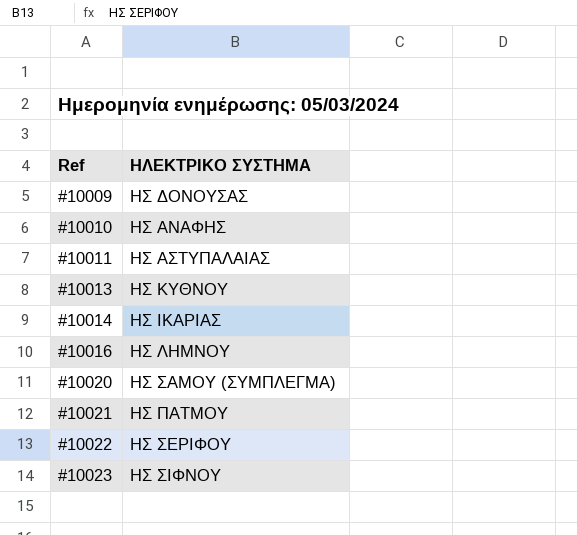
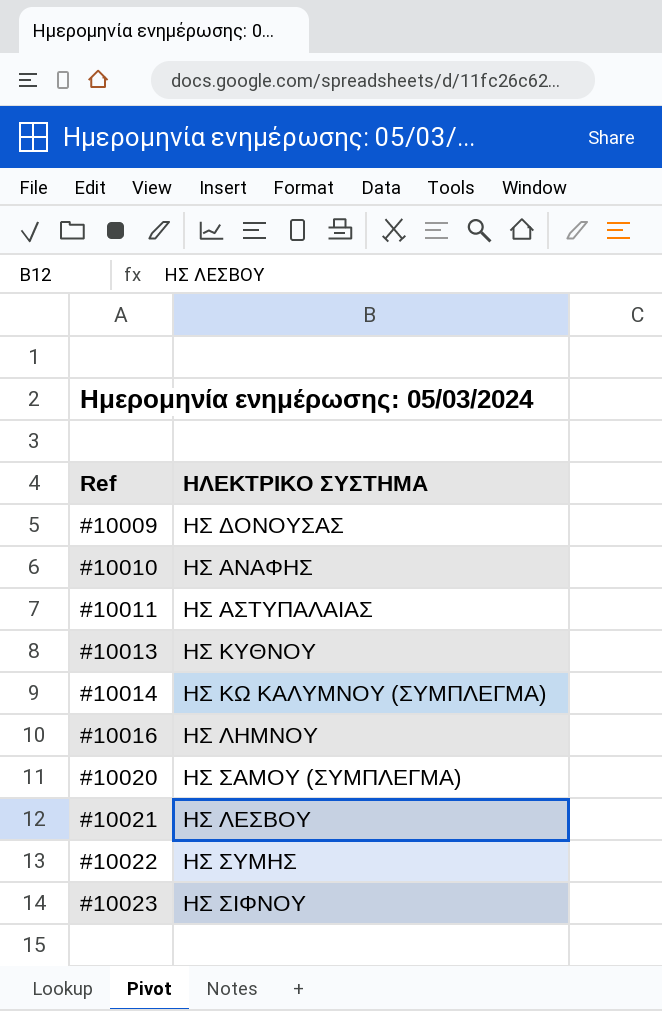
#10014 | ΗΛΕΚΤΡΙΚΟ ΣΥΣΤΗΜΑ: ΗΣ ΙΚΑΡΙΑΣ -> ΗΣ ΚΩ ΚΑΛΥΜΝΟΥ (ΣΥΜΠΛΕΓΜΑ)
#10021 | ΗΛΕΚΤΡΙΚΟ ΣΥΣΤΗΜΑ: ΗΣ ΠΑΤΜΟΥ -> ΗΣ ΛΕΣΒΟΥ
#10022 | ΗΛΕΚΤΡΙΚΟ ΣΥΣΤΗΜΑ: ΗΣ ΣΕΡΙΦΟΥ -> ΗΣ ΣΥΜΗΣ

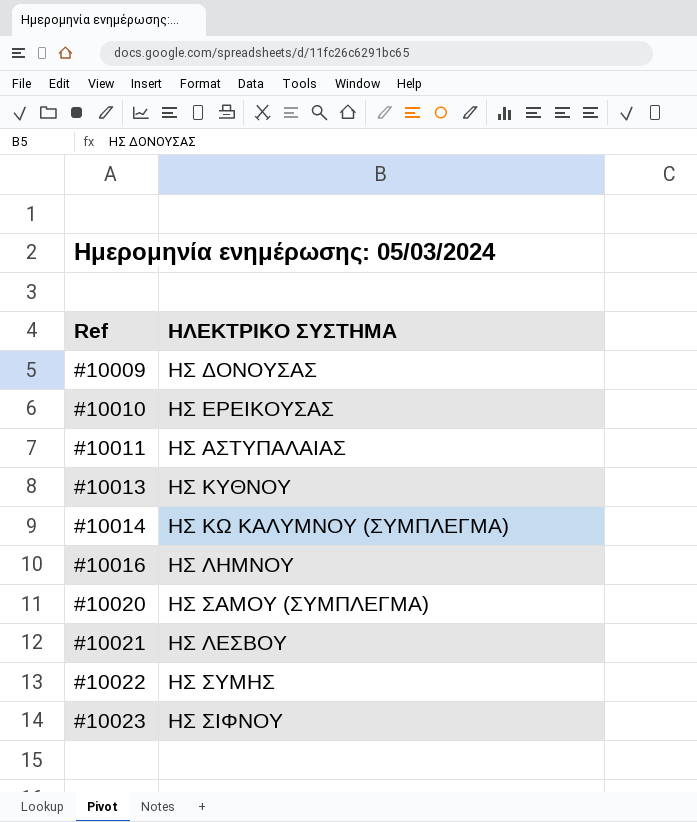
#10010 | ΗΛΕΚΤΡΙΚΟ ΣΥΣΤΗΜΑ: ΗΣ ΑΝΑΦΗΣ -> ΗΣ ΕΡΕΙΚΟΥΣΑΣ

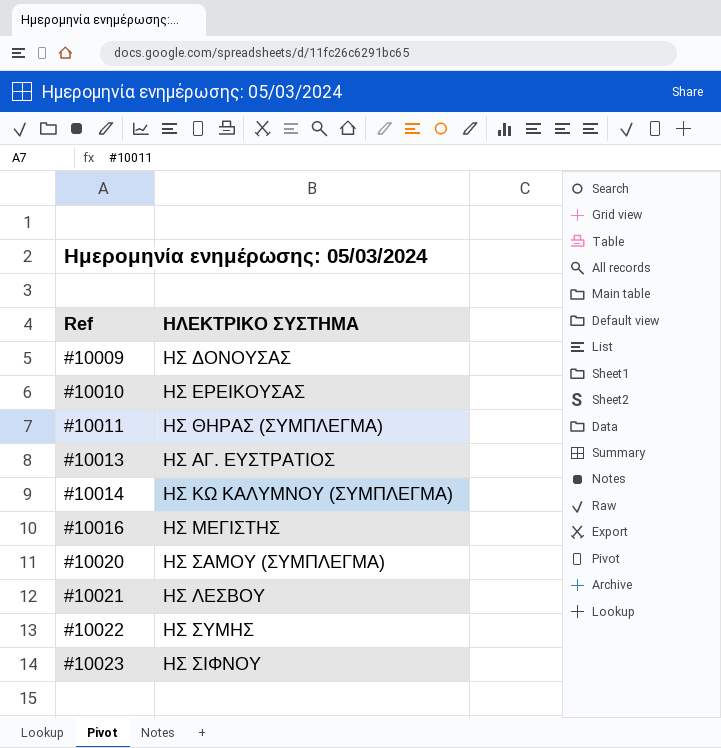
#10011 | ΗΛΕΚΤΡΙΚΟ ΣΥΣΤΗΜΑ: ΗΣ ΑΣΤΥΠΑΛΑΙΑΣ -> ΗΣ ΘΗΡΑΣ (ΣΥΜΠΛΕΓΜΑ)
#10013 | ΗΛΕΚΤΡΙΚΟ ΣΥΣΤΗΜΑ: ΗΣ ΚΥΘΝΟΥ -> ΗΣ ΑΓ. ΕΥΣΤΡΑΤΙΟΣ
#10016 | ΗΛΕΚΤΡΙΚΟ ΣΥΣΤΗΜΑ: ΗΣ ΛΗΜΝΟΥ -> ΗΣ ΜΕΓΙΣΤΗΣ

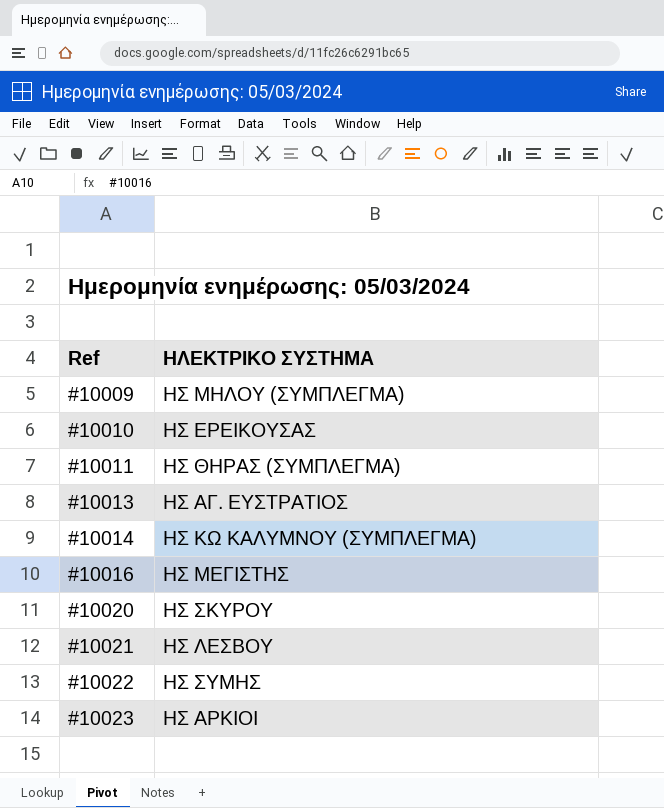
#10009 | ΗΛΕΚΤΡΙΚΟ ΣΥΣΤΗΜΑ: ΗΣ ΔΟΝΟΥΣΑΣ -> ΗΣ ΜΗΛΟΥ (ΣΥΜΠΛΕΓΜΑ)
#10020 | ΗΛΕΚΤΡΙΚΟ ΣΥΣΤΗΜΑ: ΗΣ ΣΑΜΟΥ (ΣΥΜΠΛΕΓΜΑ) -> ΗΣ ΣΚΥΡΟΥ
#10023 | ΗΛΕΚΤΡΙΚΟ ΣΥΣΤΗΜΑ: ΗΣ ΣΙΦΝΟΥ -> ΗΣ ΑΡΚΙΟΙ

